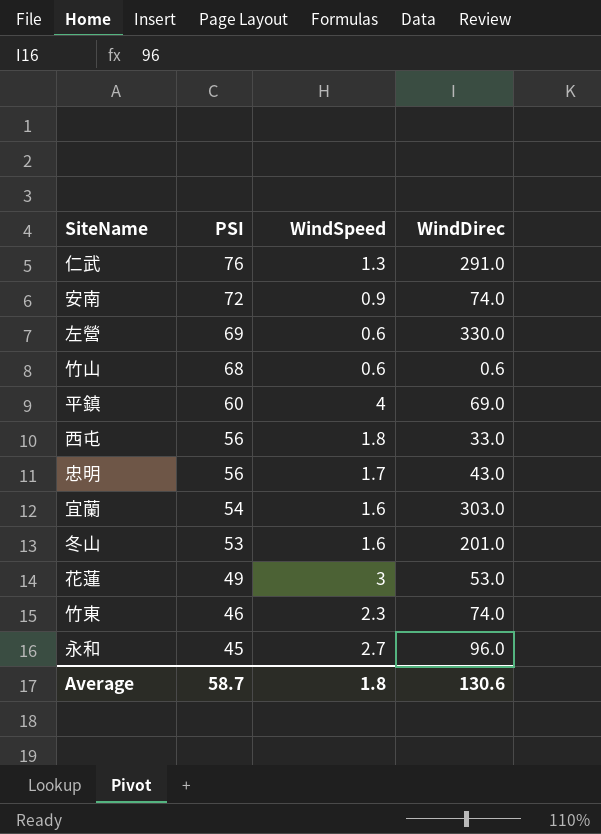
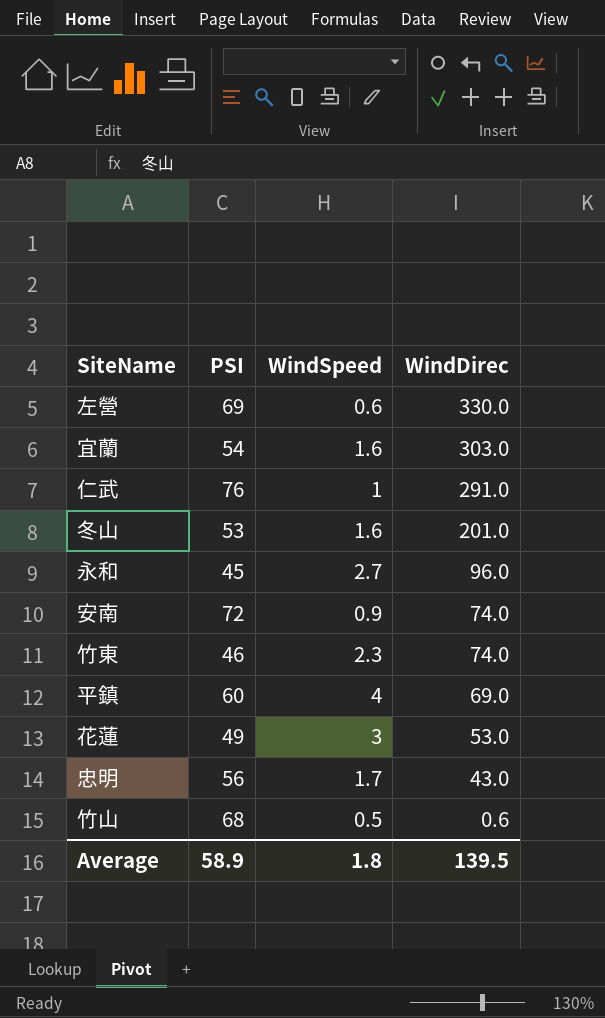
row order: PSI descending -> WindDirec descending
row 西屯: 56 | 1.8 | 33.0 -> none
仁武 | WindSpeed: 1.3 -> 1
竹山 | WindSpeed: 0.6 -> 0.5
Average | PSI: 58.7 -> 58.9
Average | WindDirec: 130.6 -> 139.5

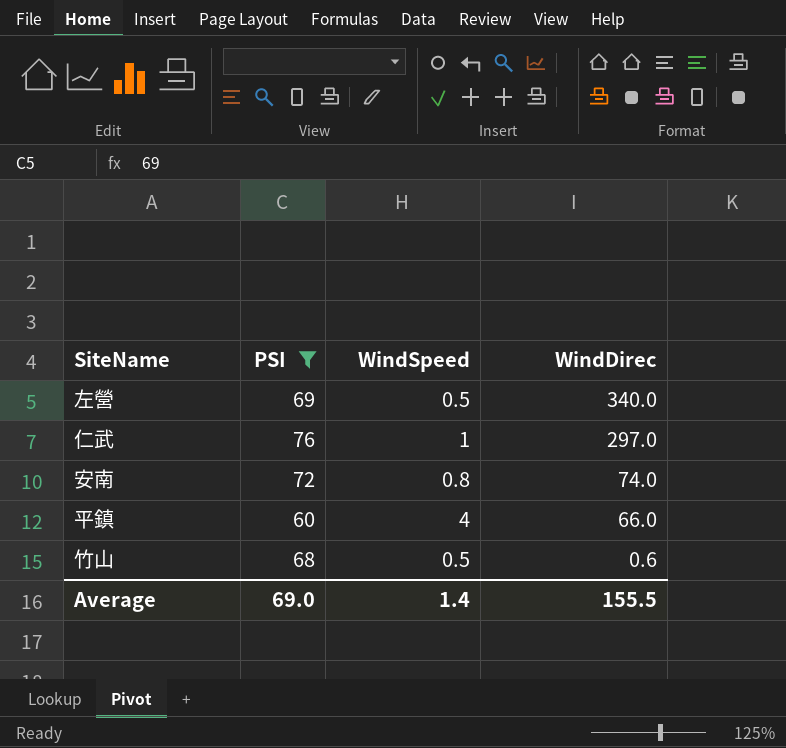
filter: none -> PSI >= 60
左營 | WindSpeed: 0.6 -> 0.5
左營 | WindDirec: 330.0 -> 340.0
仁武 | WindDirec: 291.0 -> 297.0
安南 | WindSpeed: 0.9 -> 0.8
平鎮 | WindDirec: 69.0 -> 66.0
Average | PSI: 58.9 -> 69.0
Average | WindSpeed: 1.8 -> 1.4
Average | WindDirec: 139.5 -> 155.5

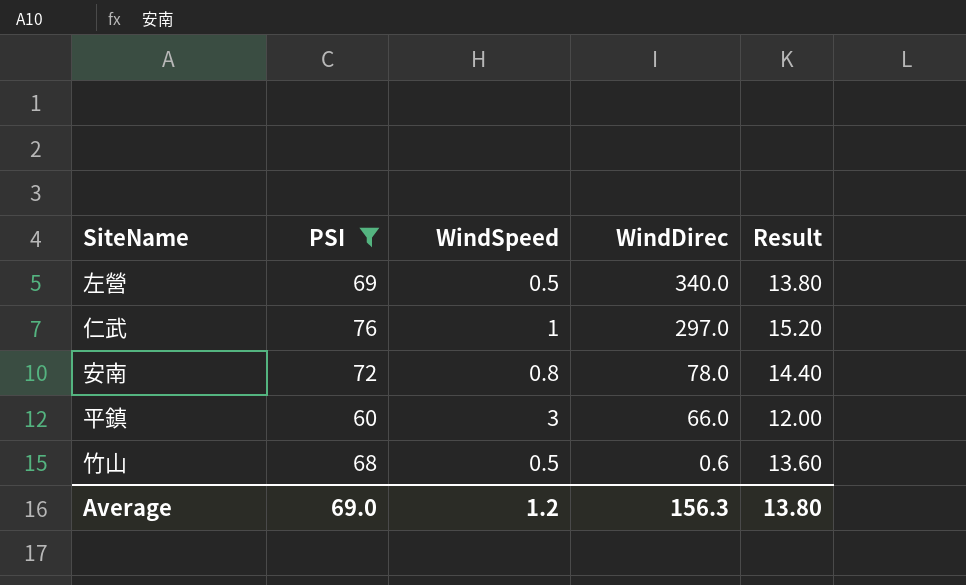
column Result | formula: none -> [PSI] * 0.2
安南 | WindDirec: 74.0 -> 78.0
平鎮 | WindSpeed: 4 -> 3
Average | WindSpeed: 1.4 -> 1.2
Average | WindDirec: 155.5 -> 156.3

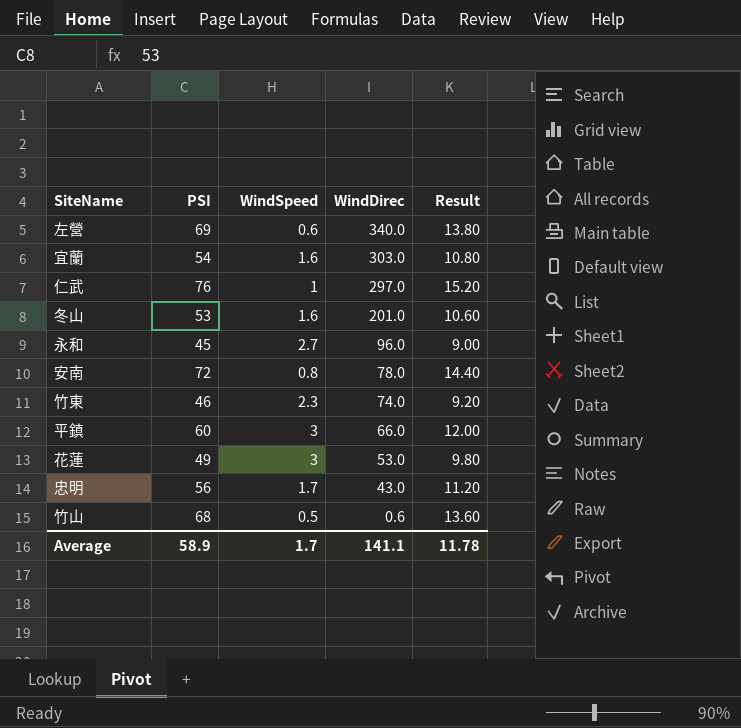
filter: PSI >= 60 -> none
左營 | WindSpeed: 0.5 -> 0.6
Average | PSI: 69.0 -> 58.9
Average | WindSpeed: 1.2 -> 1.7
Average | WindDirec: 156.3 -> 141.1
Average | Result: 13.80 -> 11.78

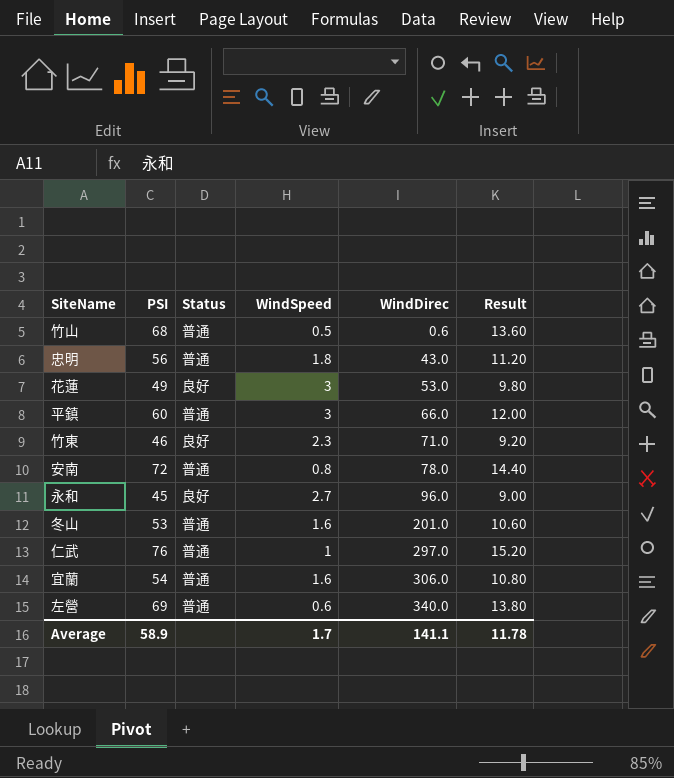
row order: WindDirec descending -> WindDirec ascending
column Status | position: none -> 3
忠明 | WindSpeed: 1.7 -> 1.8
竹東 | WindDirec: 74.0 -> 71.0
宜蘭 | WindDirec: 303.0 -> 306.0

